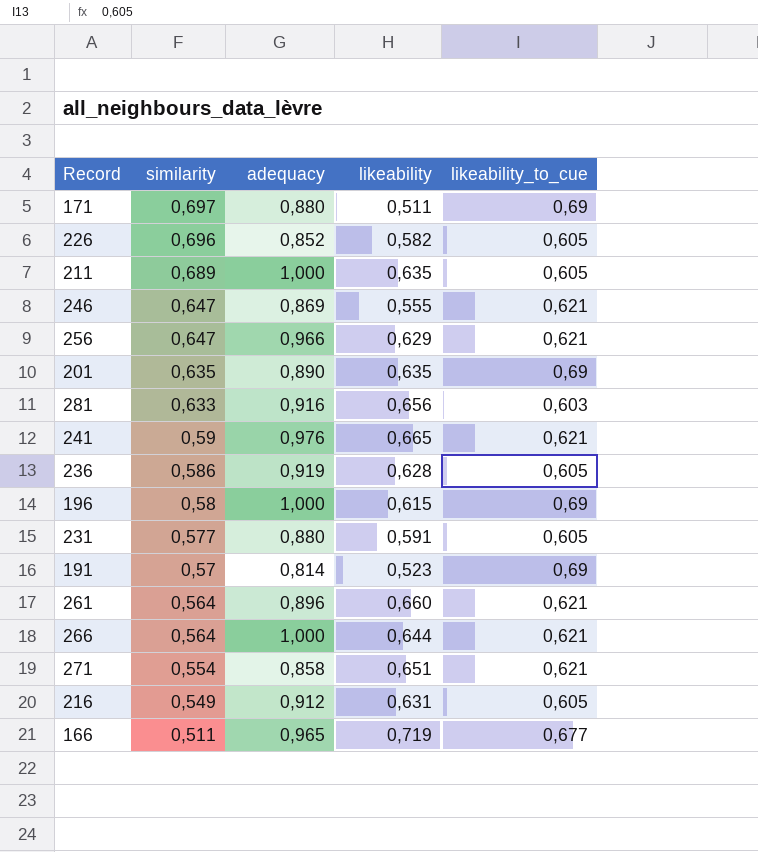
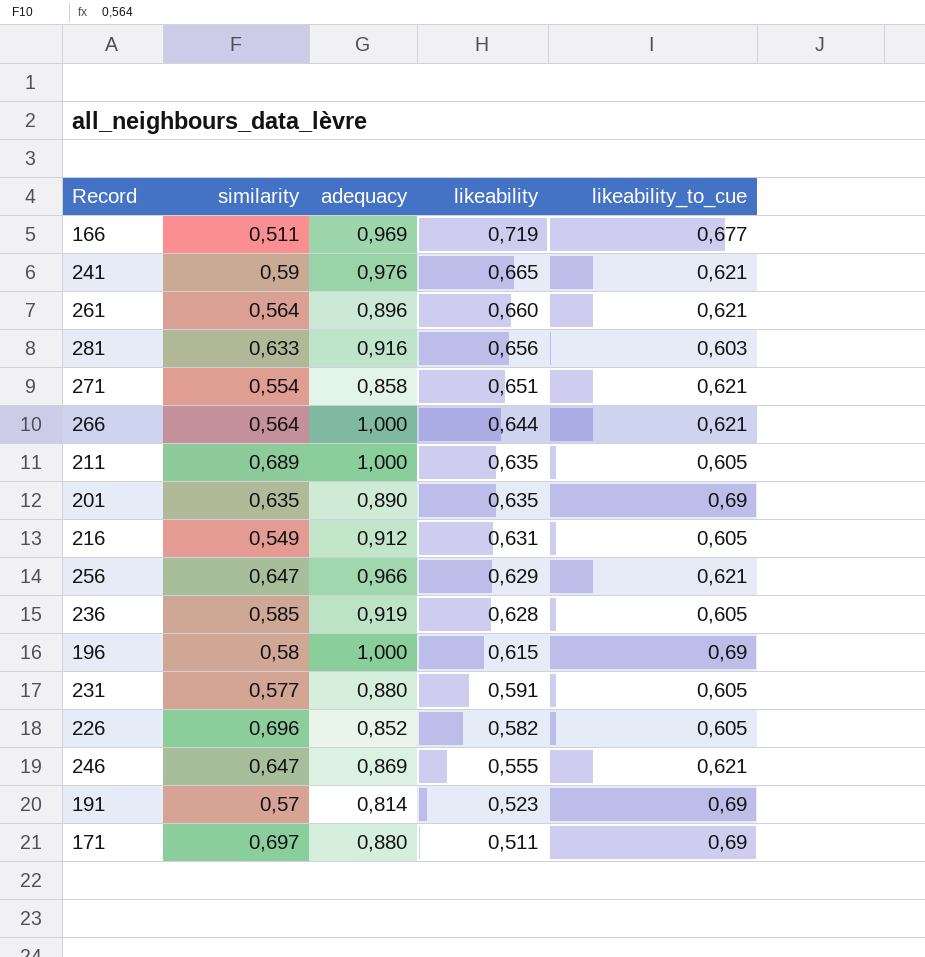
row order: similarity descending -> likeability descending
166 | adequacy: 0,965 -> 0,969
236 | similarity: 0,586 -> 0,585

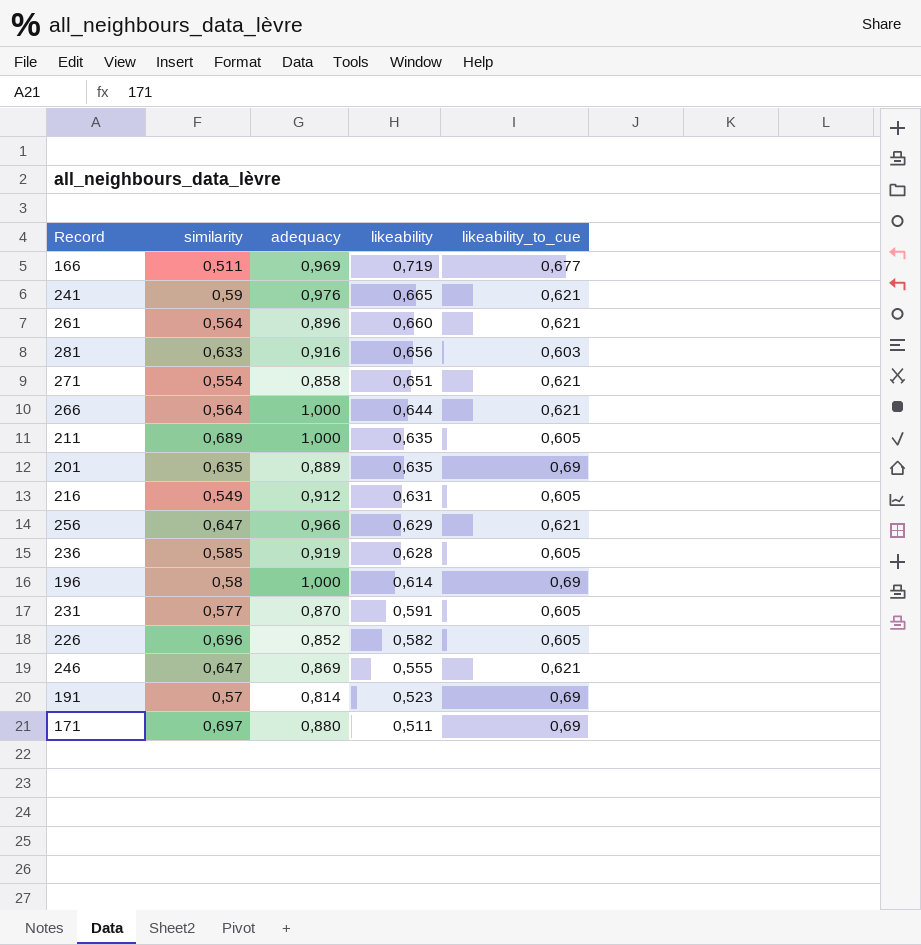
201 | adequacy: 0,890 -> 0,889
196 | likeability: 0,615 -> 0,614
231 | adequacy: 0,880 -> 0,870

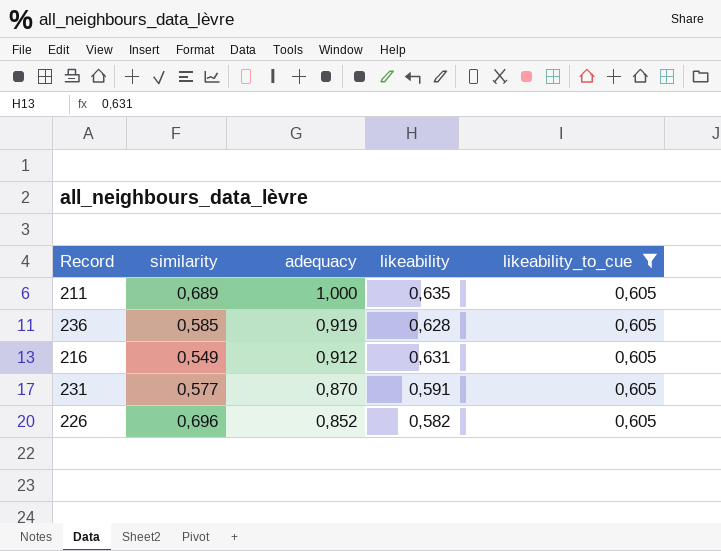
filter: none -> likeability_to_cue = 0,605
row order: likeability descending -> adequacy descending

